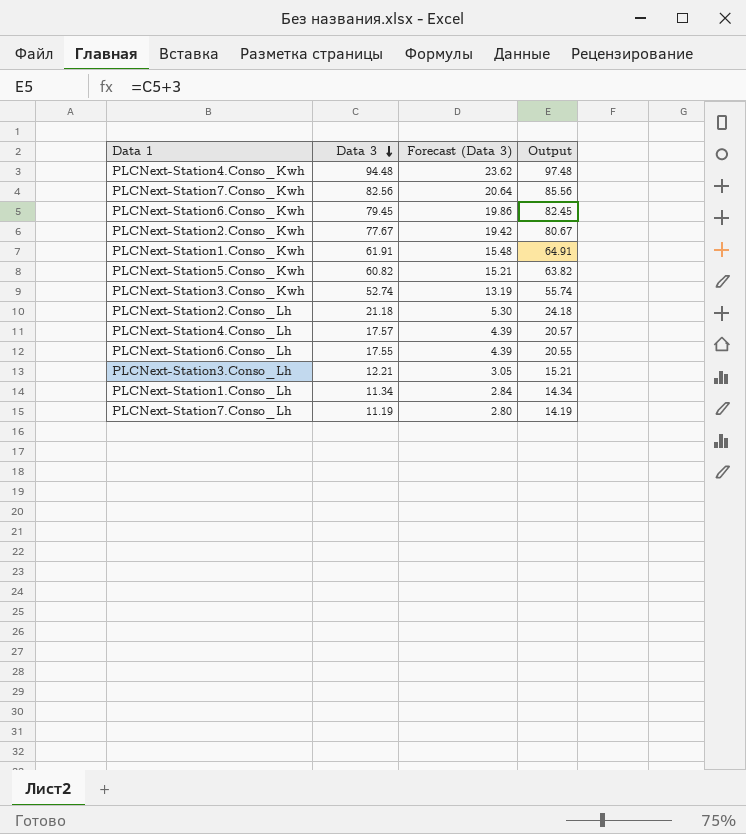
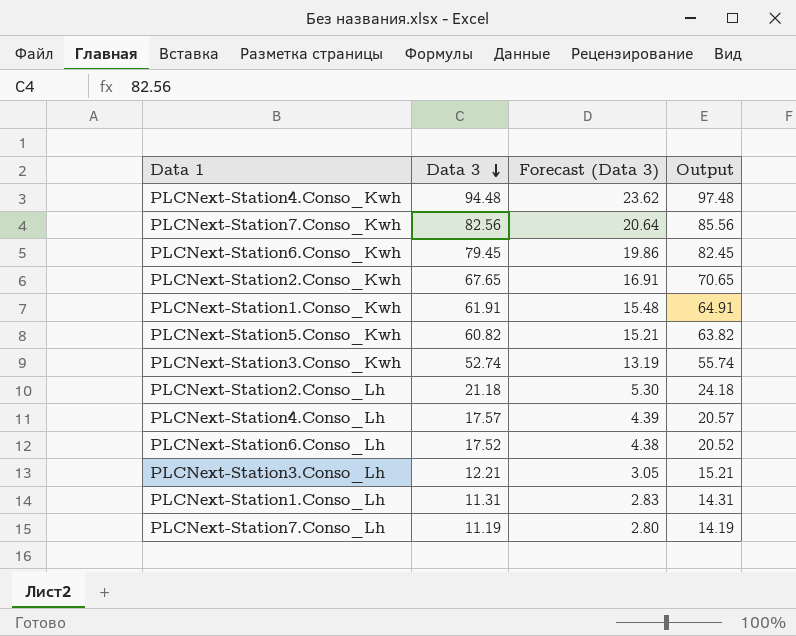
PLCNext-Station2.Conso_Kwh | Data 3: 77.67 -> 67.65
PLCNext-Station2.Conso_Kwh | Forecast (Data 3): 19.42 -> 16.91
PLCNext-Station2.Conso_Kwh | Output: 80.67 -> 70.65
PLCNext-Station6.Conso_Lh | Data 3: 17.55 -> 17.52
PLCNext-Station6.Conso_Lh | Forecast (Data 3): 4.39 -> 4.38
PLCNext-Station6.Conso_Lh | Output: 20.55 -> 20.52
PLCNext-Station1.Conso_Lh | Data 3: 11.34 -> 11.31
PLCNext-Station1.Conso_Lh | Forecast (Data 3): 2.84 -> 2.83
PLCNext-Station1.Conso_Lh | Output: 14.34 -> 14.31

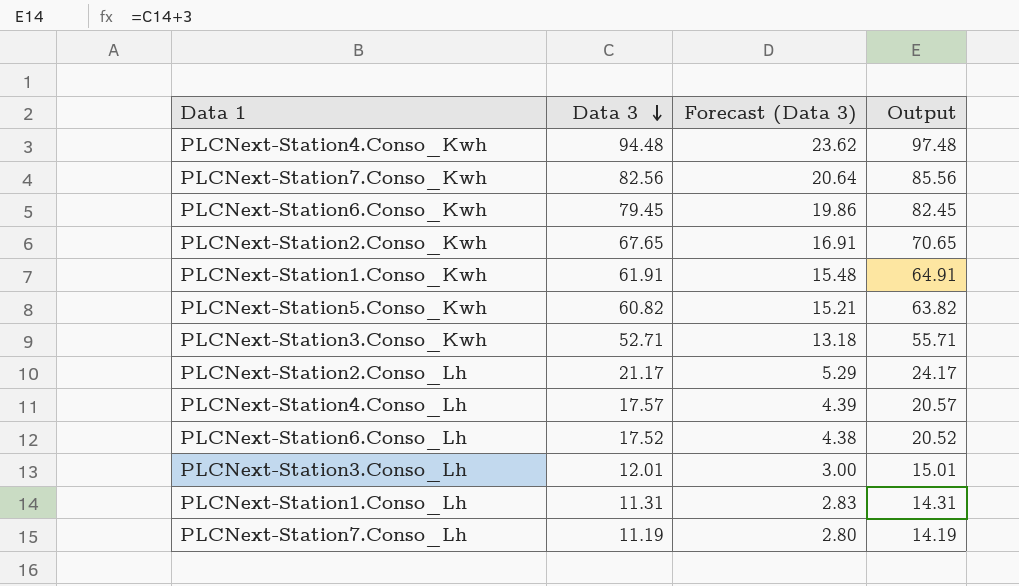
PLCNext-Station3.Conso_Kwh | Data 3: 52.74 -> 52.71
PLCNext-Station3.Conso_Kwh | Forecast (Data 3): 13.19 -> 13.18
PLCNext-Station3.Conso_Kwh | Output: 55.74 -> 55.71
PLCNext-Station2.Conso_Lh | Data 3: 21.18 -> 21.17
PLCNext-Station2.Conso_Lh | Forecast (Data 3): 5.30 -> 5.29
PLCNext-Station2.Conso_Lh | Output: 24.18 -> 24.17
PLCNext-Station3.Conso_Lh | Data 3: 12.21 -> 12.01
PLCNext-Station3.Conso_Lh | Forecast (Data 3): 3.05 -> 3.00
PLCNext-Station3.Conso_Lh | Output: 15.21 -> 15.01

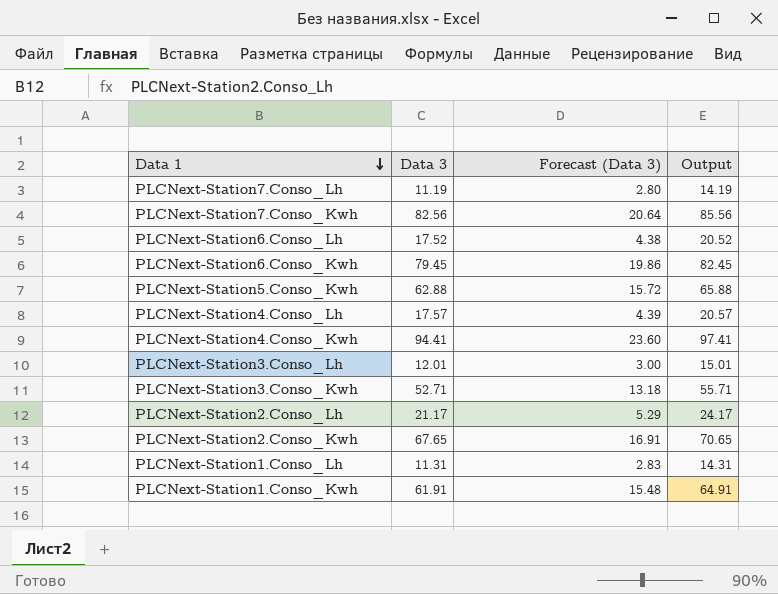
row order: Data 3 descending -> Data 1 descending
PLCNext-Station5.Conso_Kwh | Data 3: 60.82 -> 62.88
PLCNext-Station5.Conso_Kwh | Forecast (Data 3): 15.21 -> 15.72
PLCNext-Station5.Conso_Kwh | Output: 63.82 -> 65.88
PLCNext-Station4.Conso_Kwh | Data 3: 94.48 -> 94.41
PLCNext-Station4.Conso_Kwh | Forecast (Data 3): 23.62 -> 23.60
PLCNext-Station4.Conso_Kwh | Output: 97.48 -> 97.41

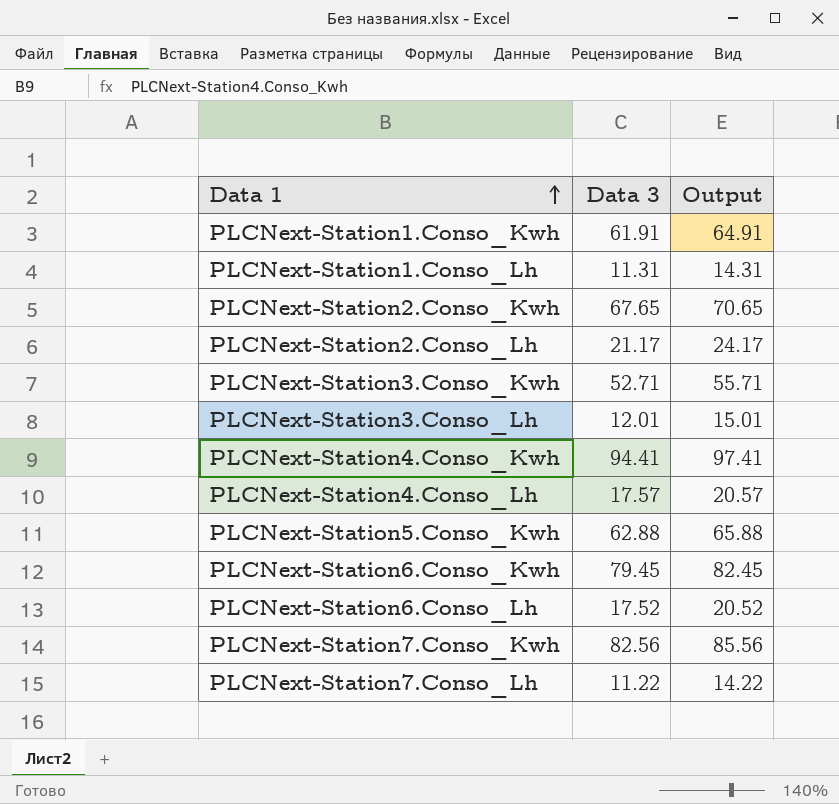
row order: Data 1 descending -> Data 1 ascending
column Forecast (Data 3) | formula: [Data 3] * 0.25 -> none
PLCNext-Station7.Conso_Lh | Data 3: 11.19 -> 11.22
PLCNext-Station7.Conso_Lh | Output: 14.19 -> 14.22

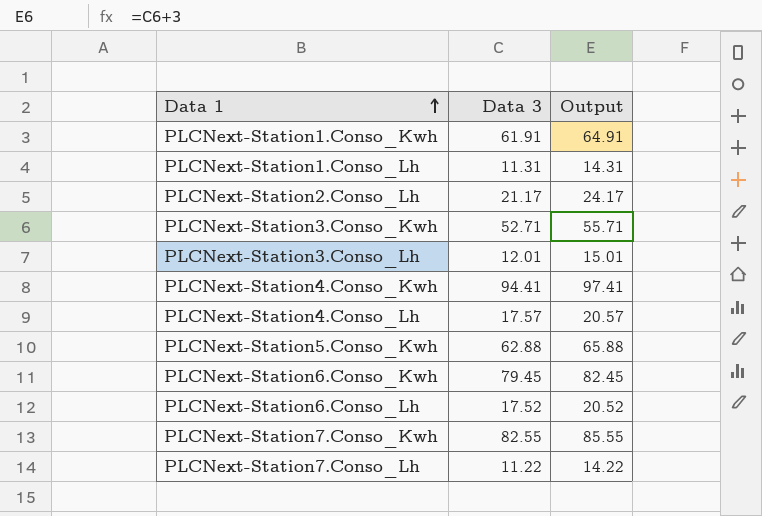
row PLCNext-Station2.Conso_Kwh: 67.65 | 70.65 -> none
PLCNext-Station7.Conso_Kwh | Data 3: 82.56 -> 82.55
PLCNext-Station7.Conso_Kwh | Output: 85.56 -> 85.55

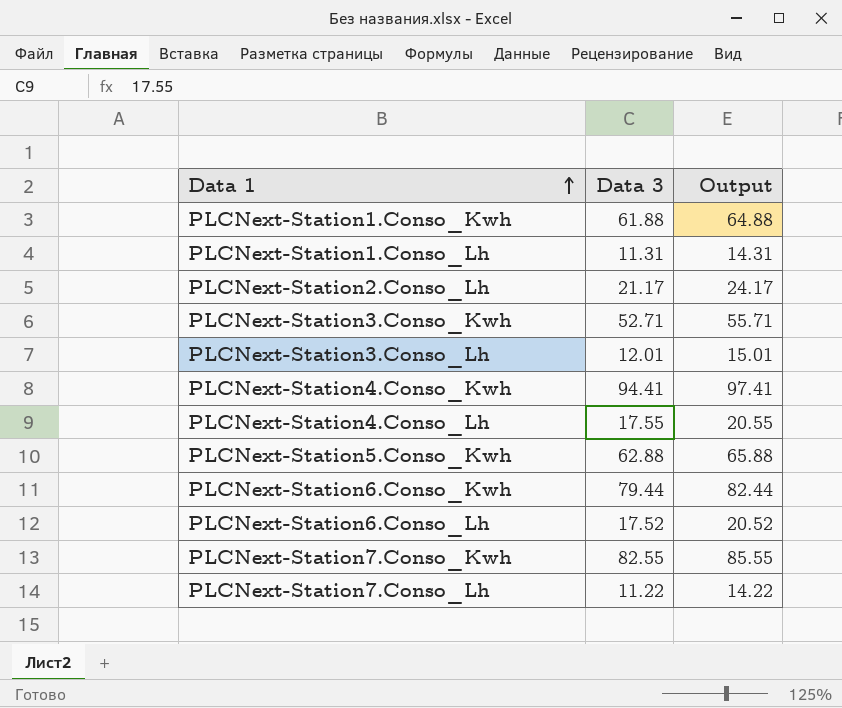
PLCNext-Station1.Conso_Kwh | Data 3: 61.91 -> 61.88
PLCNext-Station1.Conso_Kwh | Output: 64.91 -> 64.88
PLCNext-Station4.Conso_Lh | Data 3: 17.57 -> 17.55
PLCNext-Station4.Conso_Lh | Output: 20.57 -> 20.55
PLCNext-Station6.Conso_Kwh | Data 3: 79.45 -> 79.44
PLCNext-Station6.Conso_Kwh | Output: 82.45 -> 82.44

